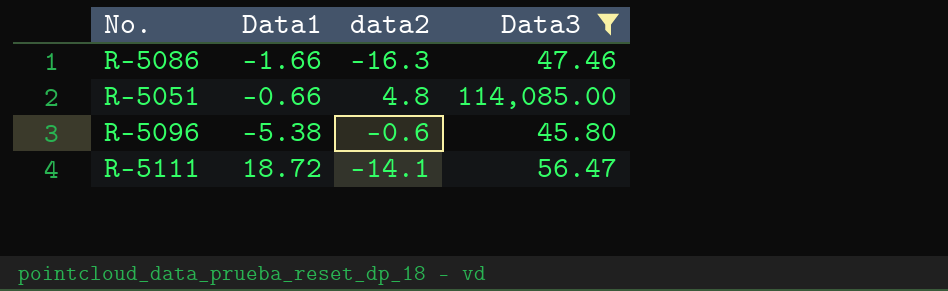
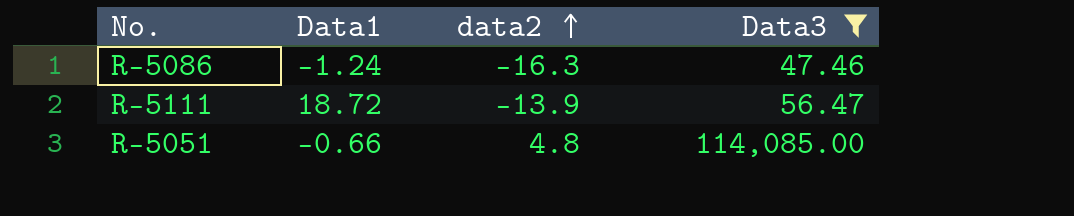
row order: none -> data2 ascending
row R-5096: -5.38 | -0.6 | 45.80 -> none
R-5086 | Data1: -1.66 -> -1.24
R-5111 | data2: -14.1 -> -13.9

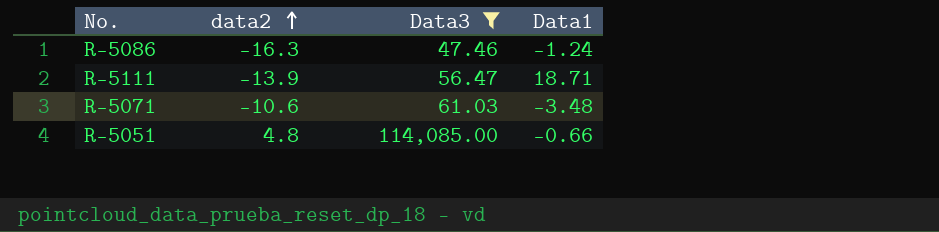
column Data1 | position: 2 -> 4
R-5111 | Data1: 18.72 -> 18.71
row R-5071: none -> -10.6 | 61.03 | -3.48

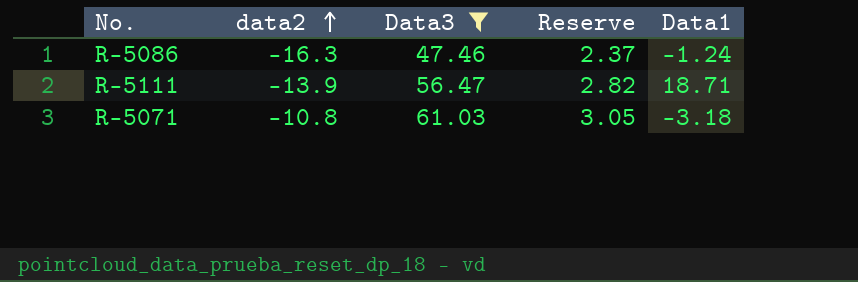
column Reserve | formula: none -> [Data3] * 0.05
row R-5051: 4.8 | 114,085.00 | -0.66 -> none
R-5071 | data2: -10.6 -> -10.8
R-5071 | Data1: -3.48 -> -3.18

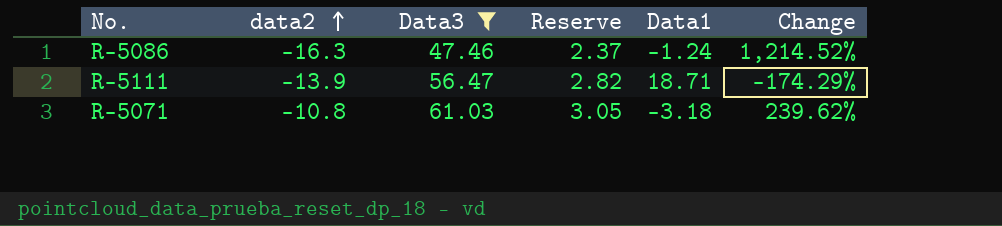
column Change | formula: none -> ([data2] - [Data1]) / [Data1]

